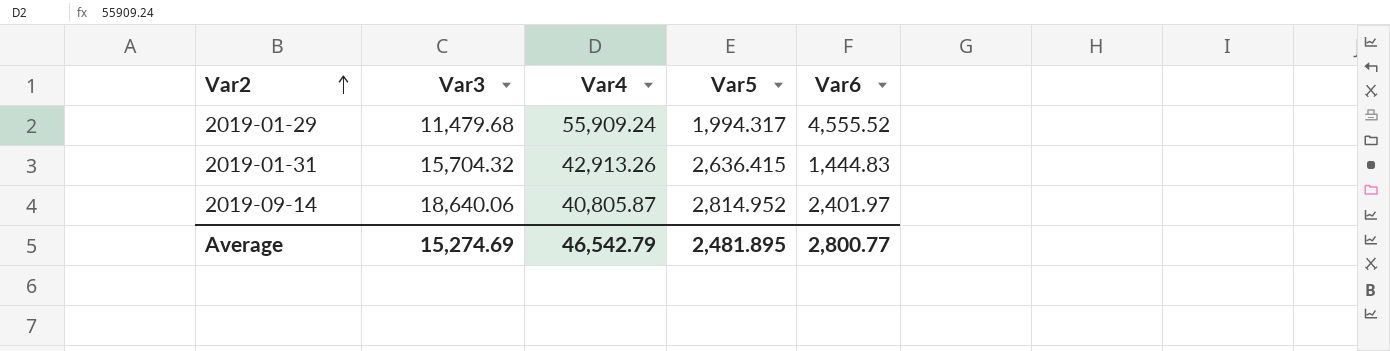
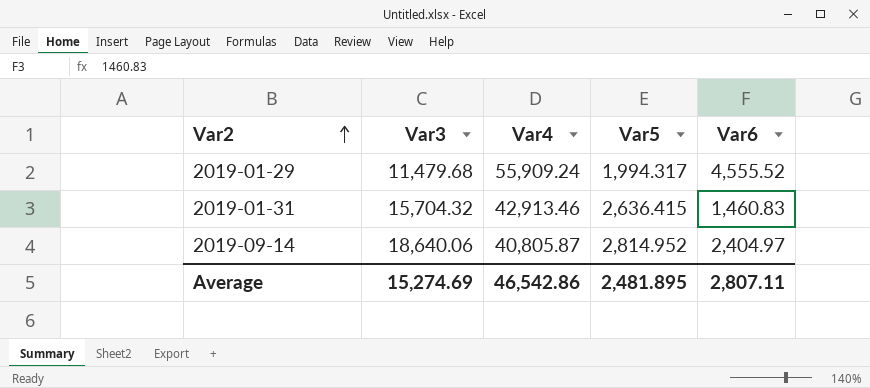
2019-01-31 | Var4: 42,913.26 -> 42,913.46
2019-01-31 | Var6: 1,444.83 -> 1,460.83
2019-09-14 | Var6: 2,401.97 -> 2,404.97
Average | Var4: 46,542.79 -> 46,542.86
Average | Var6: 2,800.77 -> 2,807.11

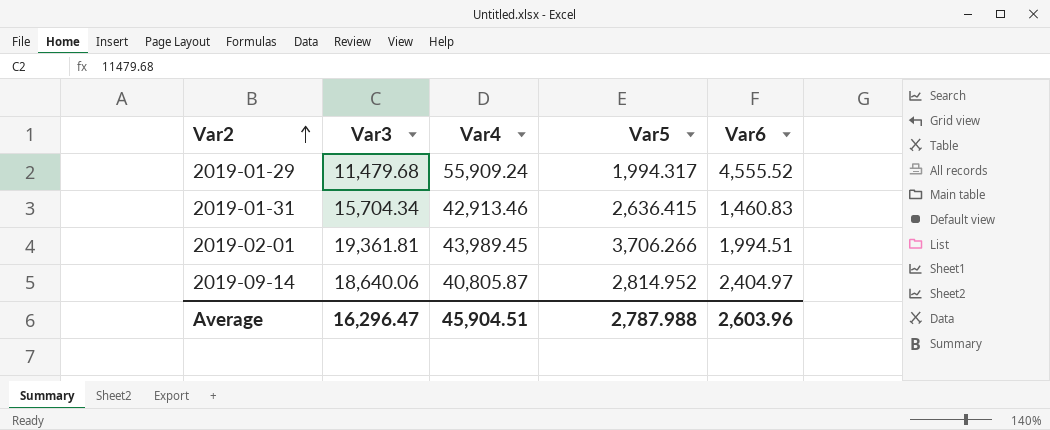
2019-01-31 | Var3: 15,704.32 -> 15,704.34
row 2019-02-01: none -> 19,361.81 | 43,989.45 | 3,706.266 | 1,994.51
Average | Var3: 15,274.69 -> 16,296.47
Average | Var4: 46,542.86 -> 45,904.51
Average | Var5: 2,481.895 -> 2,787.988
Average | Var6: 2,807.11 -> 2,603.96

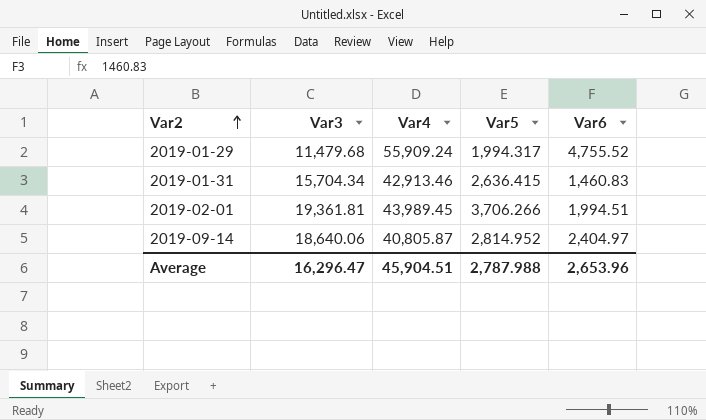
2019-01-29 | Var6: 4,555.52 -> 4,755.52
Average | Var6: 2,603.96 -> 2,653.96

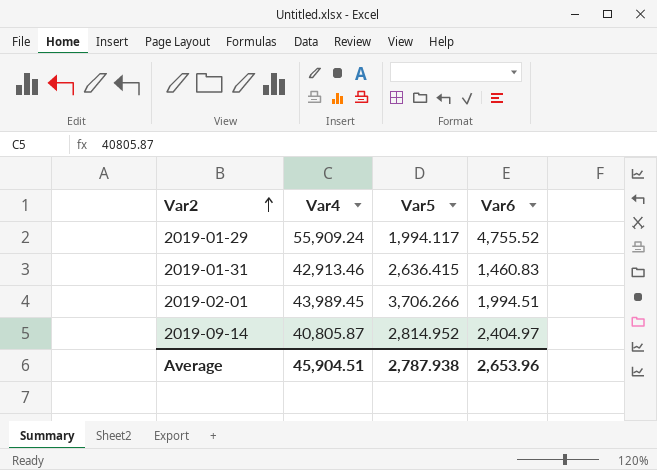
column Var3 | position: 2 -> none
2019-01-29 | Var5: 1,994.317 -> 1,994.117
Average | Var5: 2,787.988 -> 2,787.938

